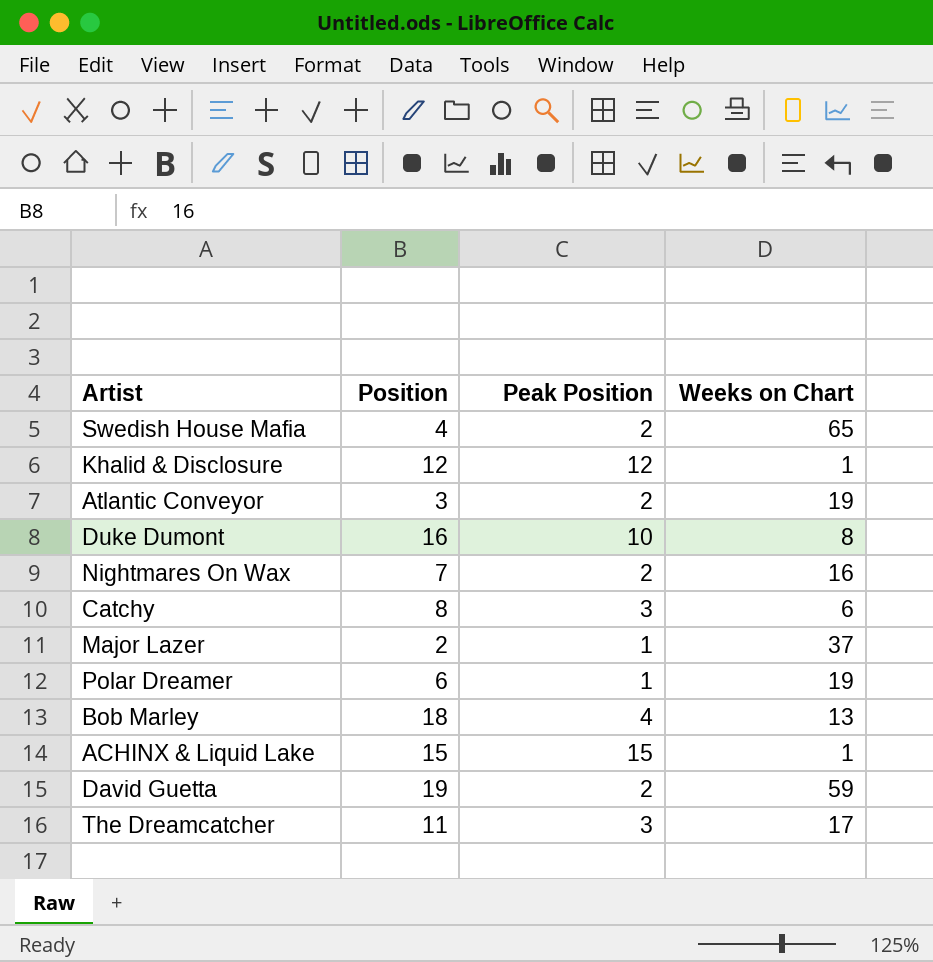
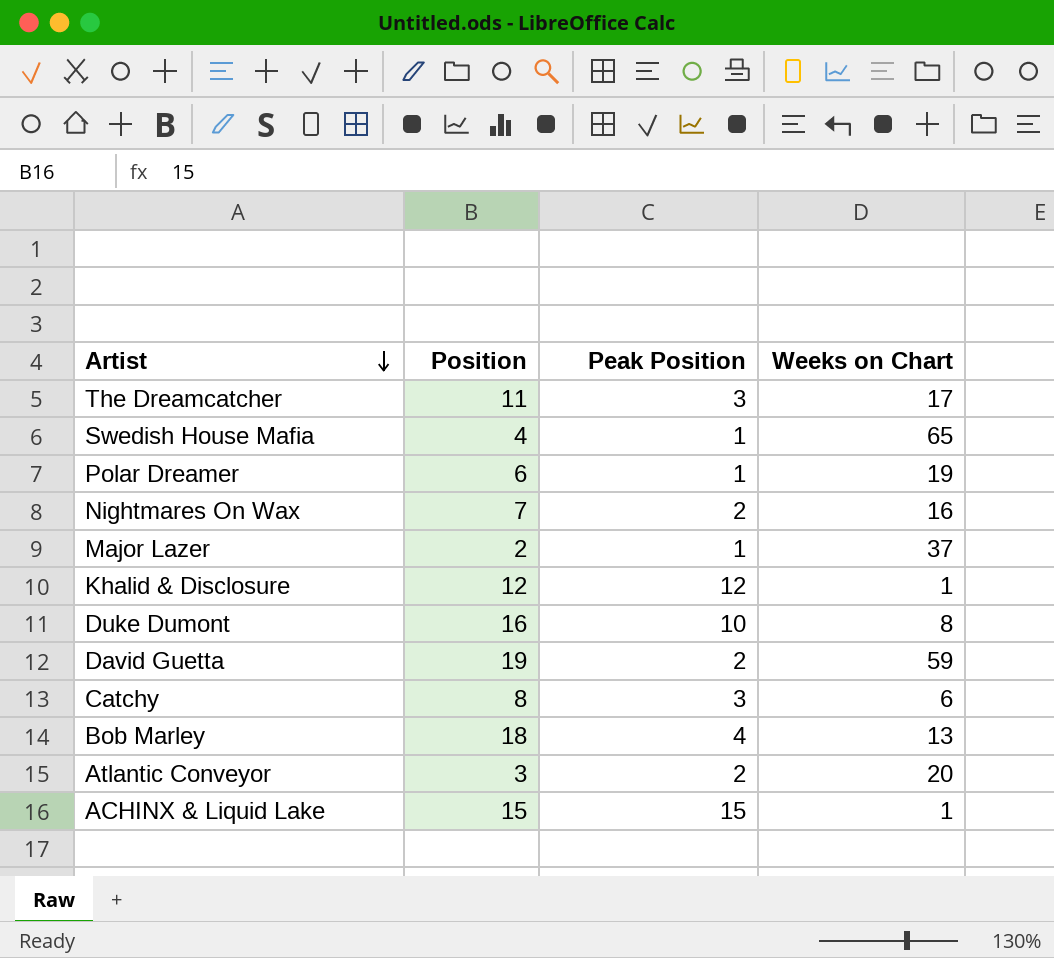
row order: none -> Artist descending
Swedish House Mafia | Peak Position: 2 -> 1
Atlantic Conveyor | Weeks on Chart: 19 -> 20

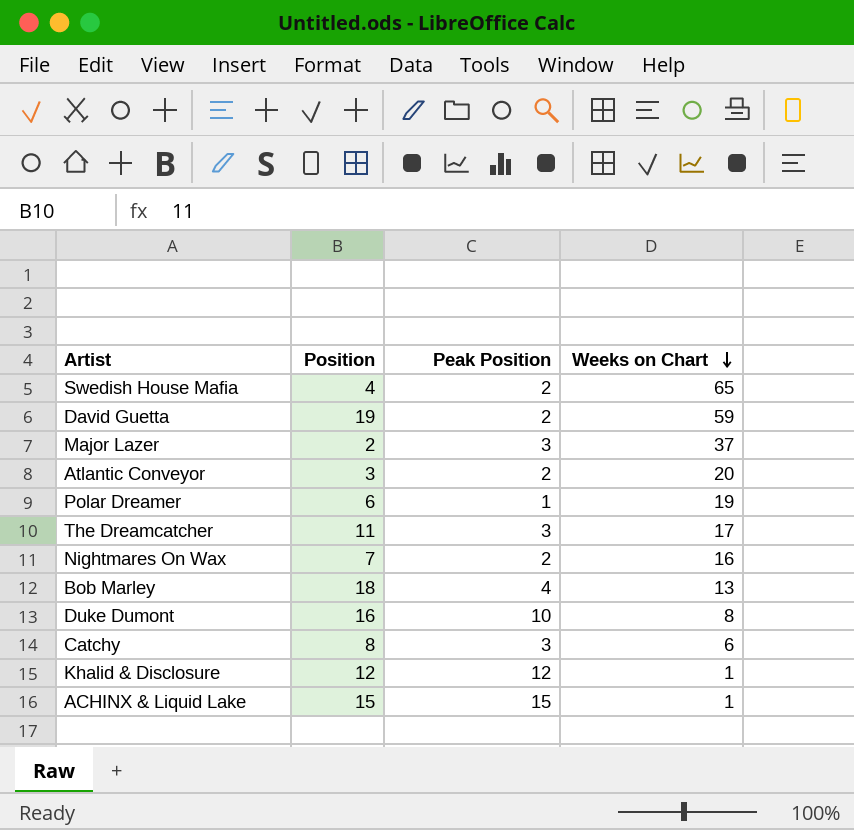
row order: Artist descending -> Weeks on Chart descending
Swedish House Mafia | Peak Position: 1 -> 2
Major Lazer | Peak Position: 1 -> 3

